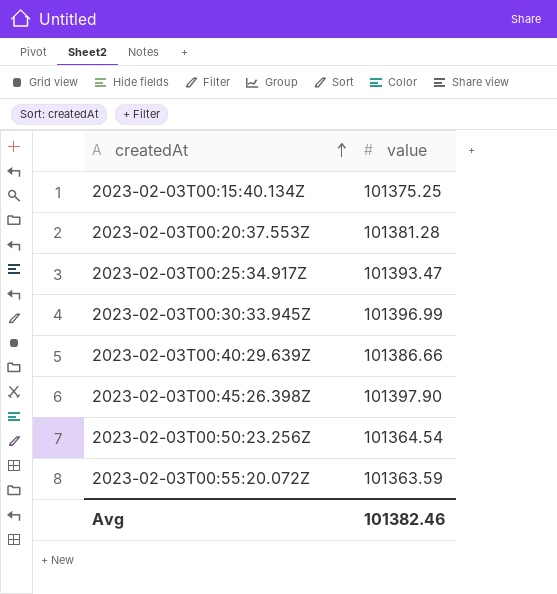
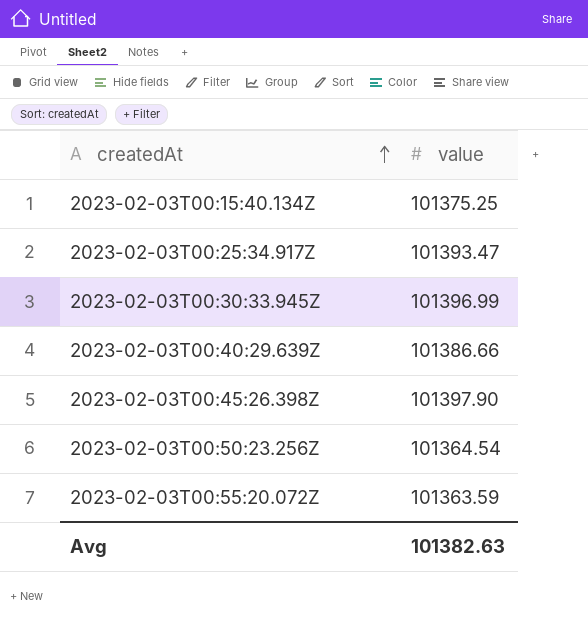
row 2023-02-03T00:20:37.553Z: 101381.28 -> none
Avg | value: 101382.46 -> 101382.63

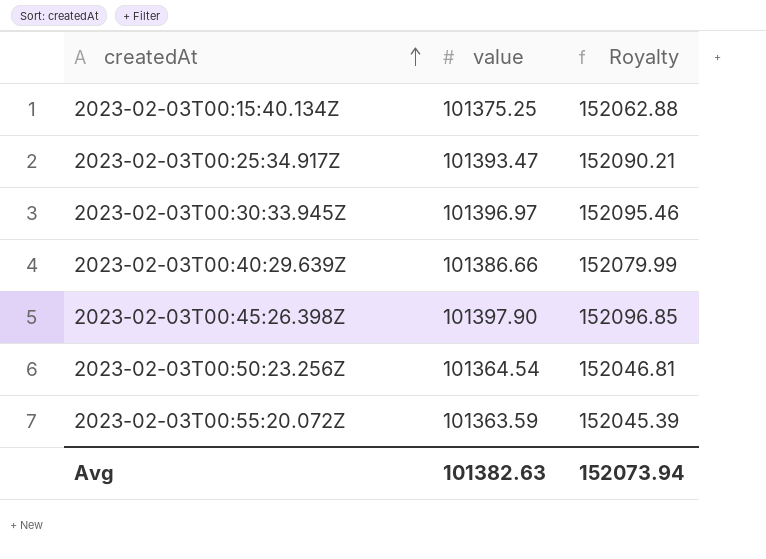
column Royalty | formula: none -> [value] * 1.5
2023-02-03T00:30:33.945Z | value: 101396.99 -> 101396.97

